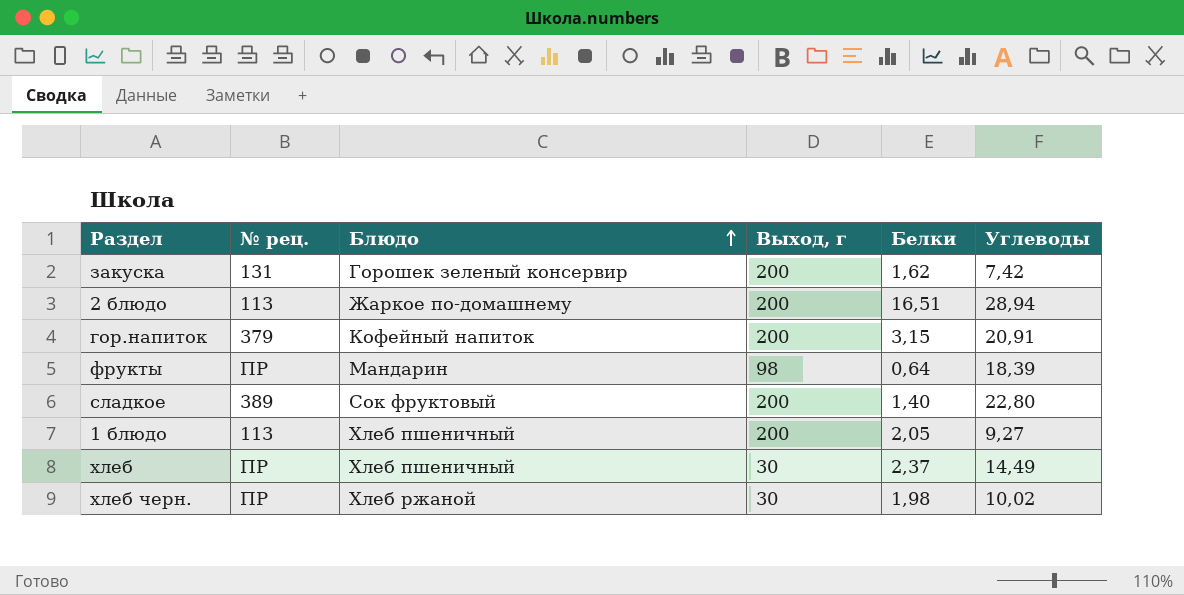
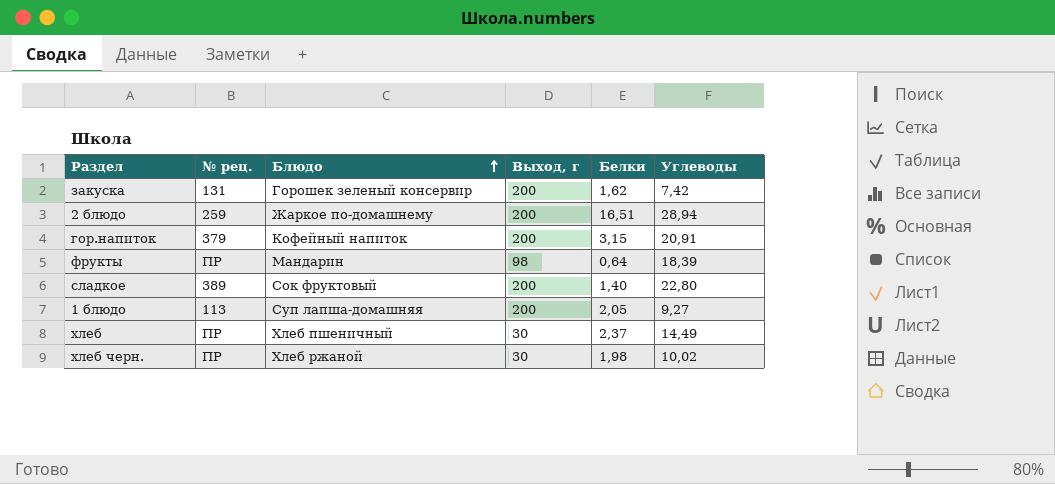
2 блюдо | № рец.: 113 -> 259
1 блюдо | Блюдо: Хлеб пшеничный -> Суп лапша-домашняя

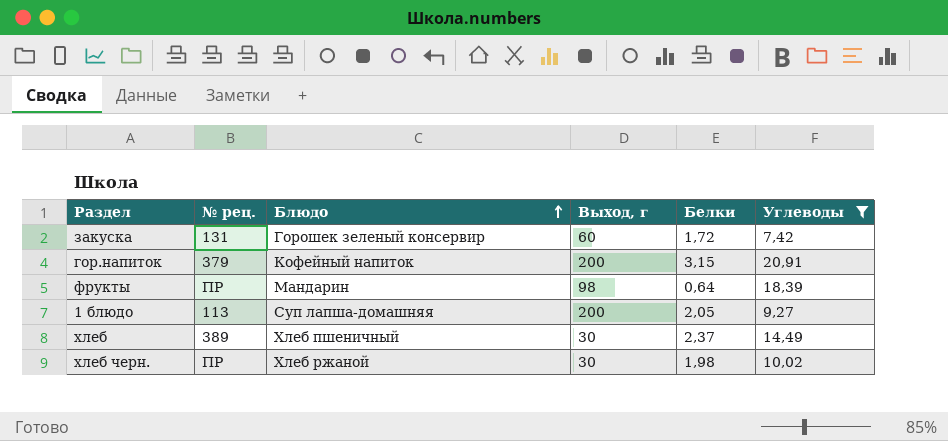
filter: none -> Углеводы <= 20,91
закуска | Выход, г: 200 -> 60
закуска | Белки: 1,62 -> 1,72
хлеб | № рец.: ПР -> 389

